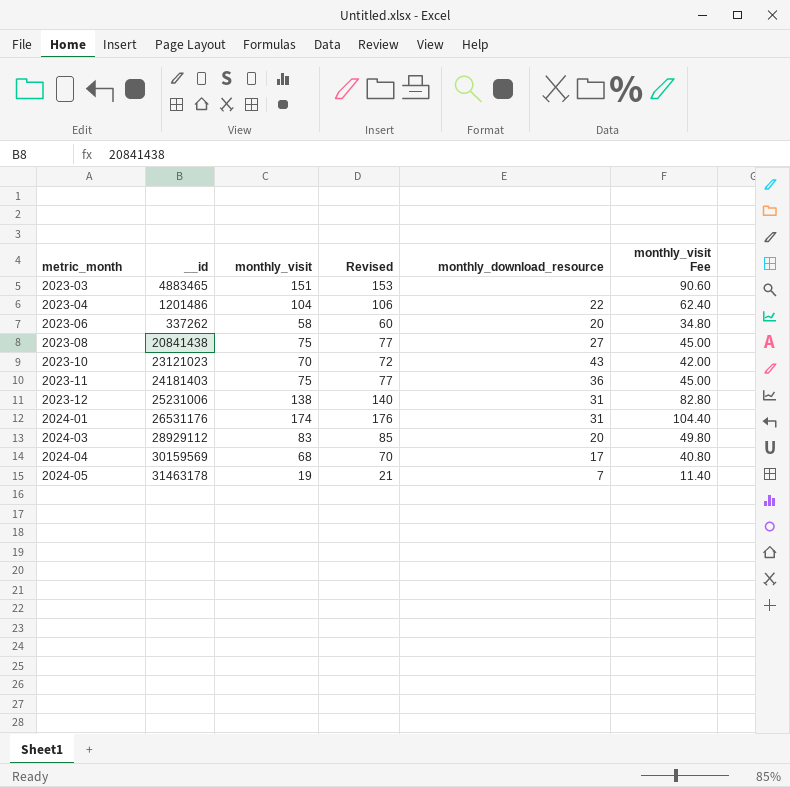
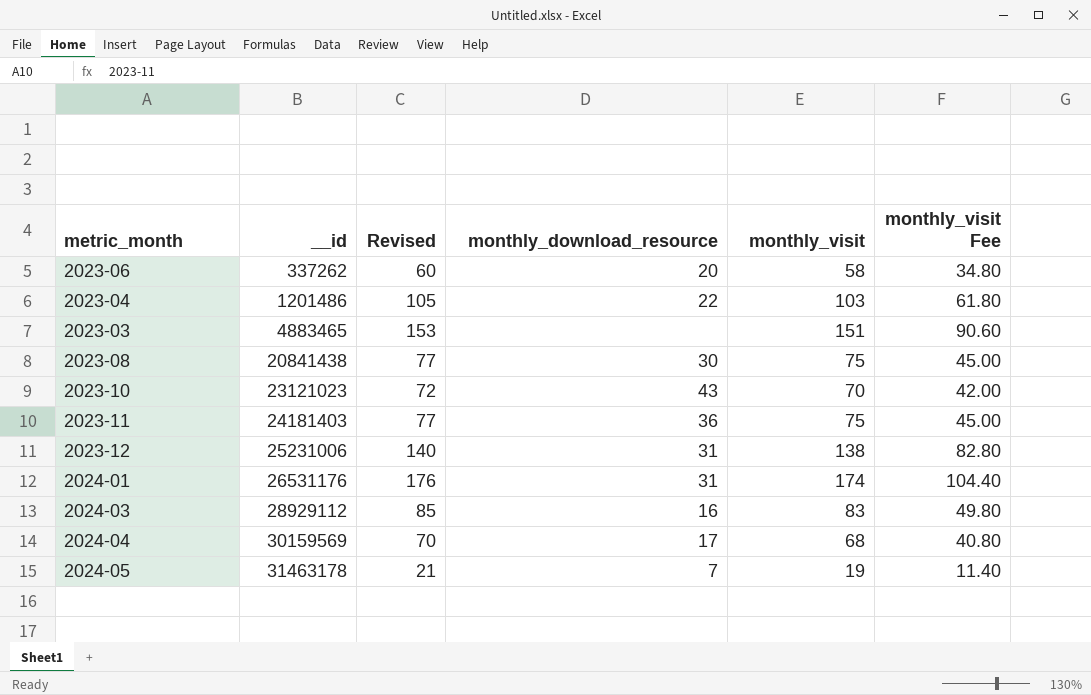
row order: metric_month ascending -> __id ascending
column monthly_visit | position: 3 -> 5
2023-04 | Revised: 106 -> 105
2023-04 | monthly_visit: 104 -> 103
2023-04 | monthly_visit Fee: 62.40 -> 61.80
2023-08 | monthly_download_resource: 27 -> 30
2024-03 | monthly_download_resource: 20 -> 16

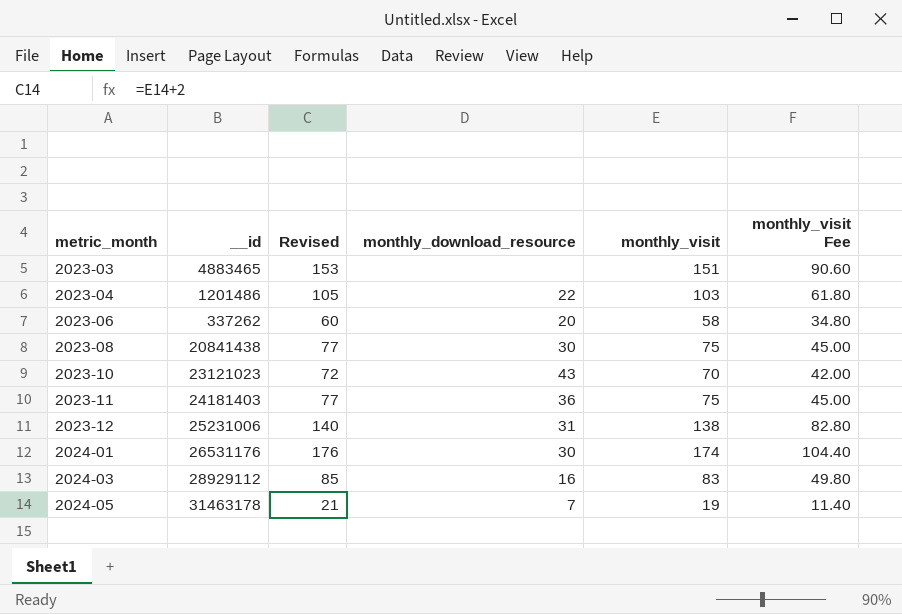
row order: __id ascending -> metric_month ascending
row 2024-04: 30159569 | 70 | 17 | 68 | 40.80 -> none
2024-01 | monthly_download_resource: 31 -> 30

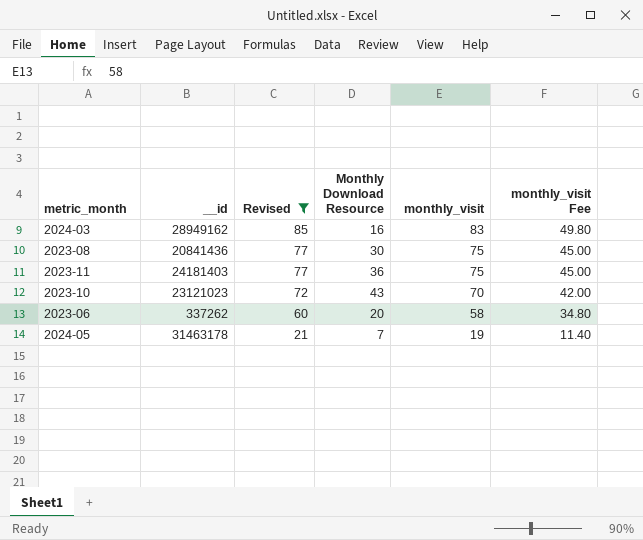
filter: none -> Revised <= 85
row order: metric_month ascending -> Revised descending
column name: monthly_download_resource -> Monthly Download Resource
2024-03 | __id: 28929112 -> 28949162
2023-08 | __id: 20841438 -> 20841436

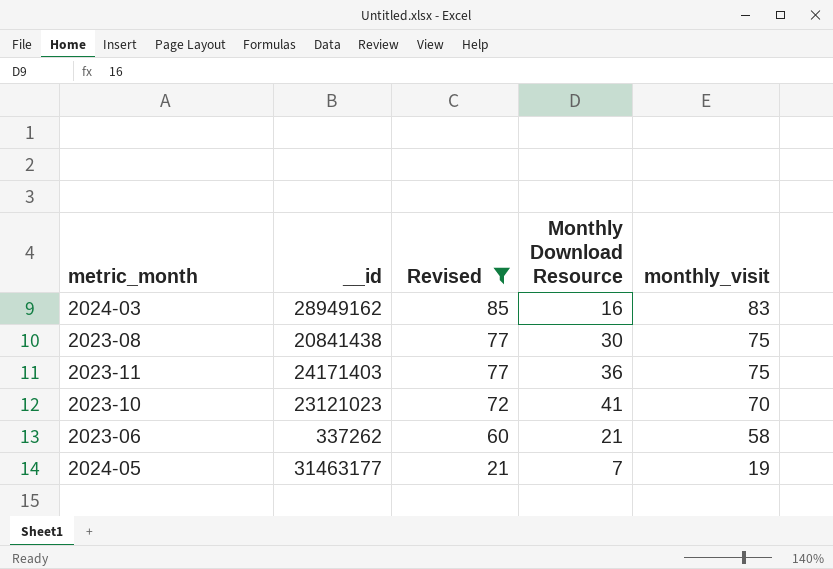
column monthly_visit Fee | formula: [monthly_visit] * 0.6 -> none
2023-08 | __id: 20841436 -> 20841438
2023-11 | __id: 24181403 -> 24171403
2023-10 | Monthly Download Resource: 43 -> 41
2023-06 | Monthly Download Resource: 20 -> 21
2024-05 | __id: 31463178 -> 31463177

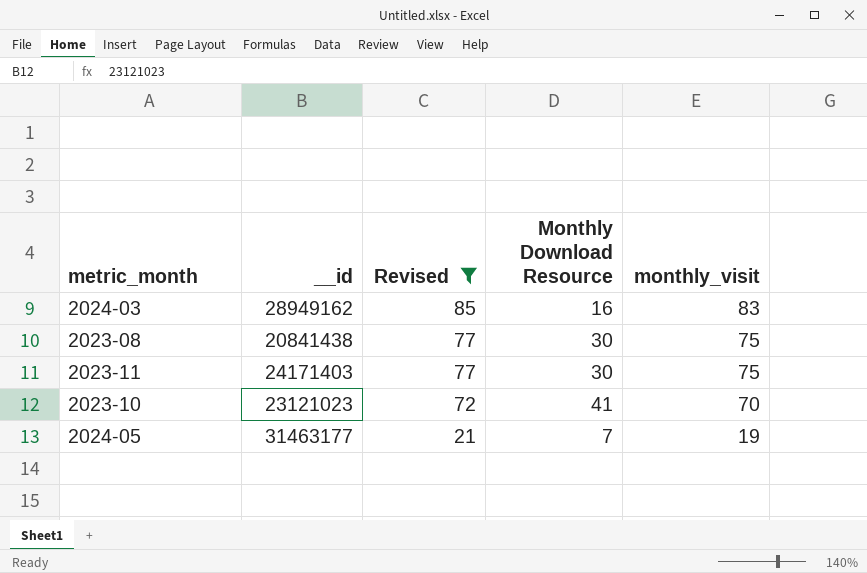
row 2023-06: 337262 | 60 | 21 | 58 -> none
2023-11 | Monthly Download Resource: 36 -> 30

